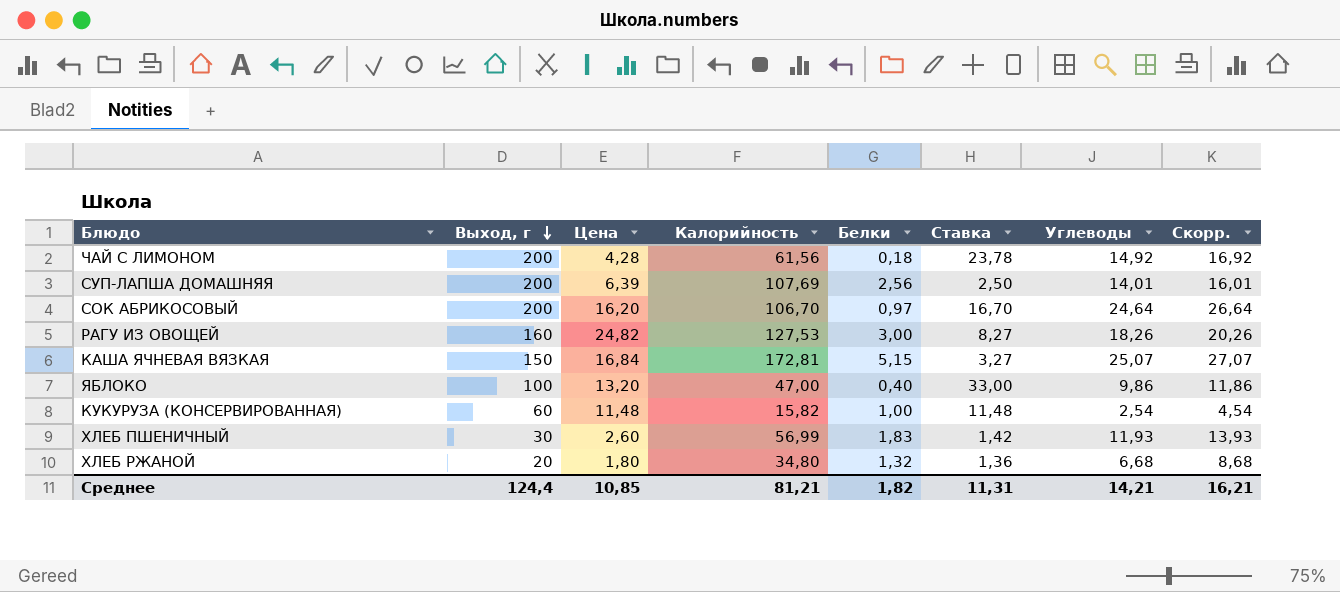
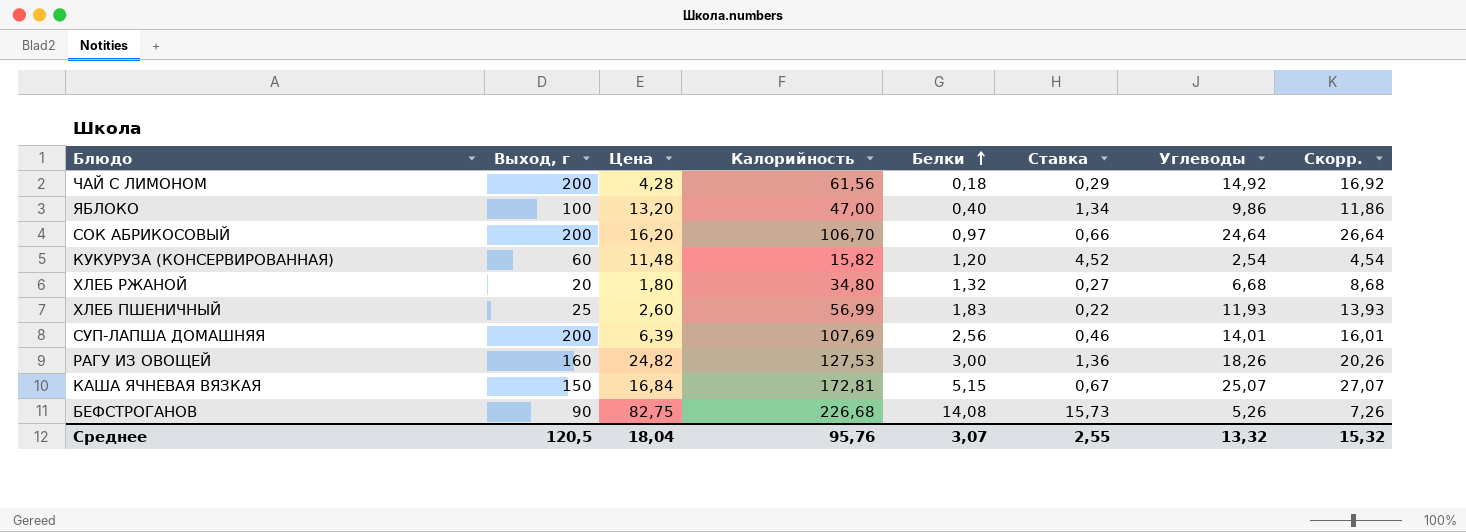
row order: Выход, г descending -> Белки ascending
column Ставка | formula: [Цена] / [Белки] -> [Цена] / [Углеводы]
КУКУРУЗА (КОНСЕРВИРОВАННАЯ) | Белки: 1,00 -> 1,20
ХЛЕБ ПШЕНИЧНЫЙ | Выход, г: 30 -> 25
row БЕФСТРОГАНОВ: none -> 90 | 82,75 | 226,68 | 14,08 | 15,73 | 5,26 | 7,26
Среднее | Выход, г: 124,4 -> 120,5
Среднее | Цена: 10,85 -> 18,04
Среднее | Калорийность: 81,21 -> 95,76
Среднее | Белки: 1,82 -> 3,07
Среднее | Ставка: 11,31 -> 2,55
Среднее | Углеводы: 14,21 -> 13,32
Среднее | Скорр.: 16,21 -> 15,32

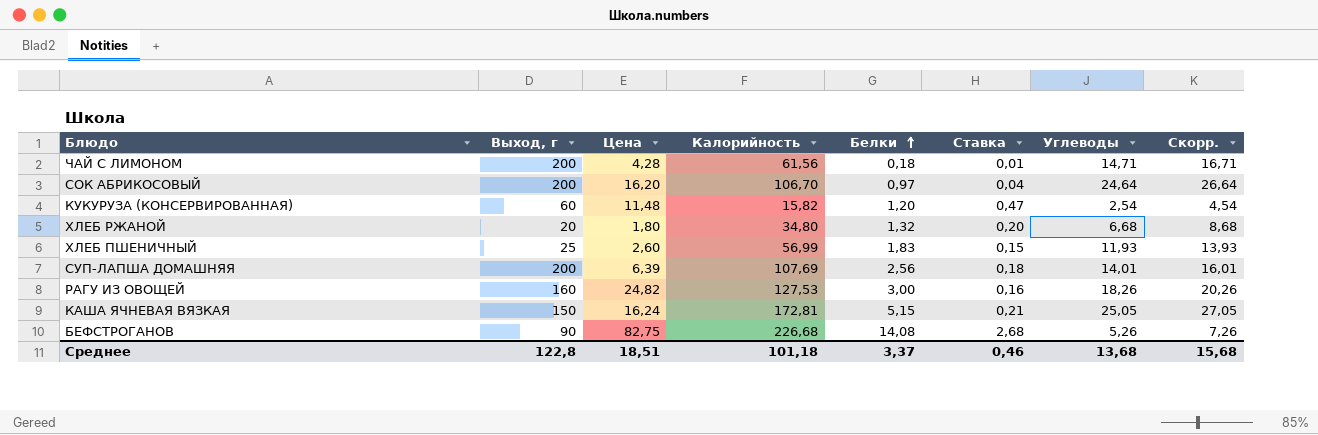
column Ставка | formula: [Цена] / [Углеводы] -> [Белки] / [Углеводы]
row ЯБЛОКО: 100 | 13,20 | 47,00 | 0,40 | 1,34 | 9,86 | 11,86 -> none
ЧАЙ С ЛИМОНОМ | Углеводы: 14,92 -> 14,71
ЧАЙ С ЛИМОНОМ | Скорр.: 16,92 -> 16,71
КАША ЯЧНЕВАЯ ВЯЗКАЯ | Цена: 16,84 -> 16,24
КАША ЯЧНЕВАЯ ВЯЗКАЯ | Углеводы: 25,07 -> 25,05
КАША ЯЧНЕВАЯ ВЯЗКАЯ | Скорр.: 27,07 -> 27,05
Среднее | Выход, г: 120,5 -> 122,8
Среднее | Цена: 18,04 -> 18,51
Среднее | Калорийность: 95,76 -> 101,18
Среднее | Белки: 3,07 -> 3,37
Среднее | Ставка: 2,55 -> 0,46
Среднее | Углеводы: 13,32 -> 13,68
Среднее | Скорр.: 15,32 -> 15,68

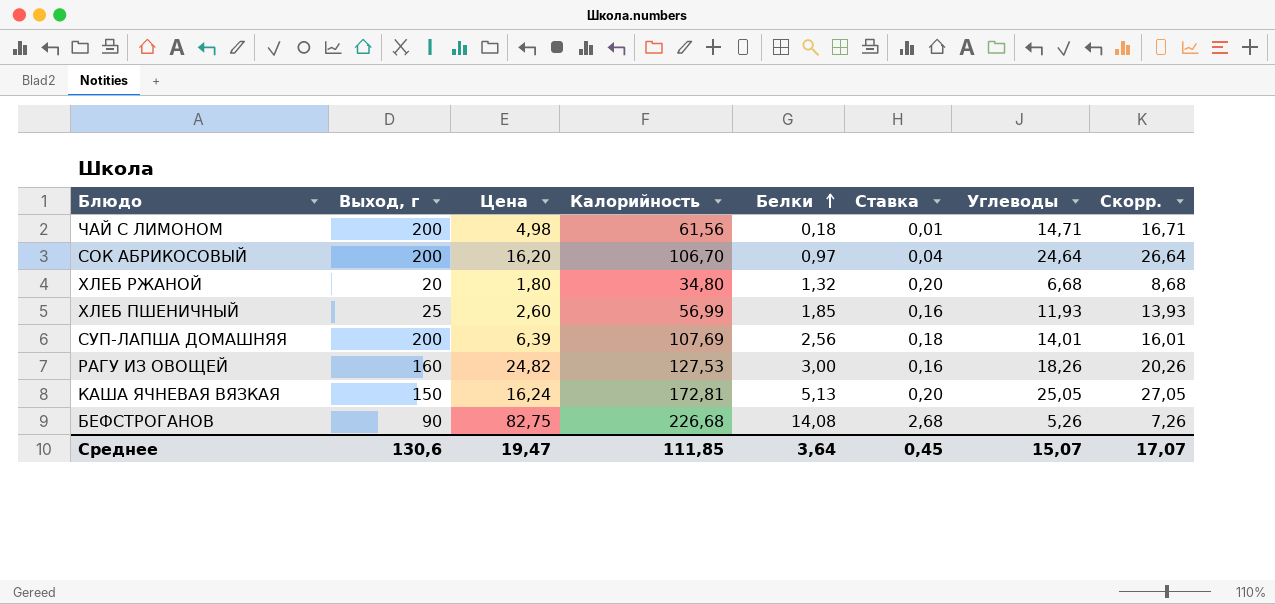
row КУКУРУЗА (КОНСЕРВИРОВАННАЯ): 60 | 11,48 | 15,82 | 1,20 | 0,47 | 2,54 | 4,54 -> none
ЧАЙ С ЛИМОНОМ | Цена: 4,28 -> 4,98
ХЛЕБ ПШЕНИЧНЫЙ | Белки: 1,83 -> 1,85
ХЛЕБ ПШЕНИЧНЫЙ | Ставка: 0,15 -> 0,16
КАША ЯЧНЕВАЯ ВЯЗКАЯ | Белки: 5,15 -> 5,13
КАША ЯЧНЕВАЯ ВЯЗКАЯ | Ставка: 0,21 -> 0,20
Среднее | Выход, г: 122,8 -> 130,6
Среднее | Цена: 18,51 -> 19,47
Среднее | Калорийность: 101,18 -> 111,85
Среднее | Белки: 3,37 -> 3,64
Среднее | Ставка: 0,46 -> 0,45
Среднее | Углеводы: 13,68 -> 15,07
Среднее | Скорр.: 15,68 -> 17,07

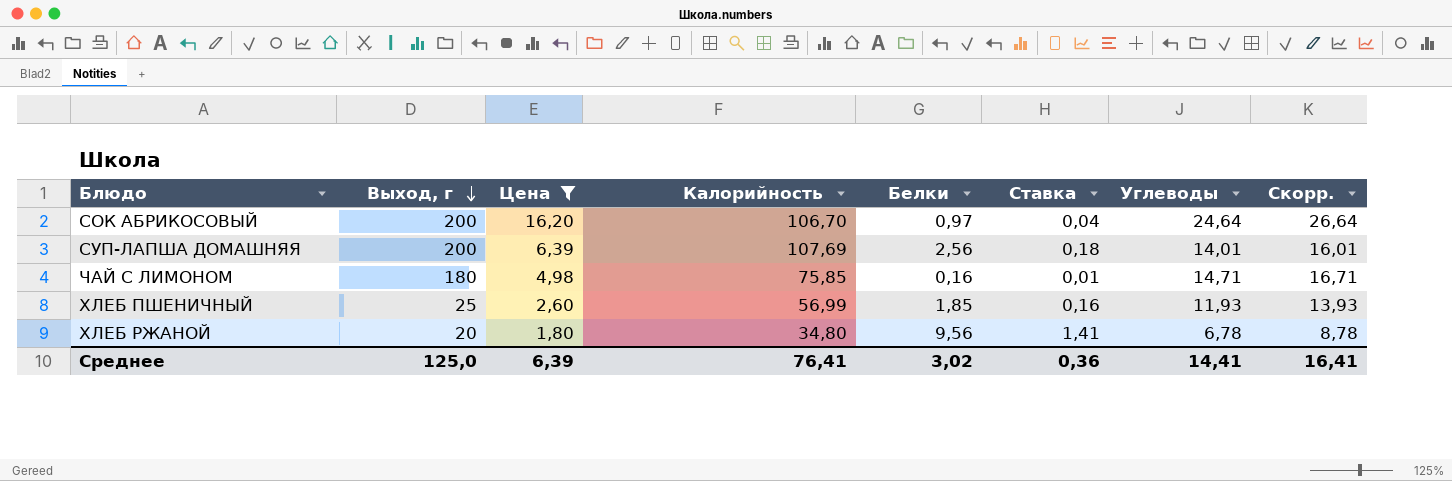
filter: none -> Цена <= 16,20
row order: Белки ascending -> Выход, г descending
ЧАЙ С ЛИМОНОМ | Выход, г: 200 -> 180
ЧАЙ С ЛИМОНОМ | Калорийность: 61,56 -> 75,85
ЧАЙ С ЛИМОНОМ | Белки: 0,18 -> 0,16
ХЛЕБ РЖАНОЙ | Белки: 1,32 -> 9,56
ХЛЕБ РЖАНОЙ | Ставка: 0,20 -> 1,41
ХЛЕБ РЖАНОЙ | Углеводы: 6,68 -> 6,78
ХЛЕБ РЖАНОЙ | Скорр.: 8,68 -> 8,78
Среднее | Выход, г: 130,6 -> 125,0
Среднее | Цена: 19,47 -> 6,39
Среднее | Калорийность: 111,85 -> 76,41
Среднее | Белки: 3,64 -> 3,02
Среднее | Ставка: 0,45 -> 0,36
Среднее | Углеводы: 15,07 -> 14,41
Среднее | Скорр.: 17,07 -> 16,41

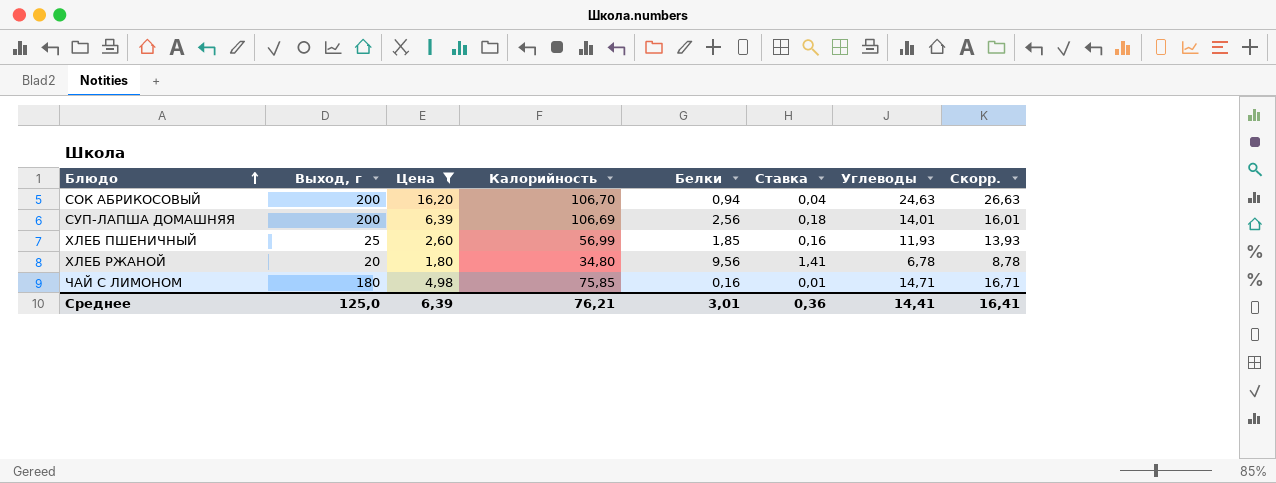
row order: Выход, г descending -> Блюдо ascending
СОК АБРИКОСОВЫЙ | Белки: 0,97 -> 0,94
СОК АБРИКОСОВЫЙ | Углеводы: 24,64 -> 24,63
СОК АБРИКОСОВЫЙ | Скорр.: 26,64 -> 26,63
СУП-ЛАПША ДОМАШНЯЯ | Калорийность: 107,69 -> 106,69
Среднее | Калорийность: 76,41 -> 76,21
Среднее | Белки: 3,02 -> 3,01

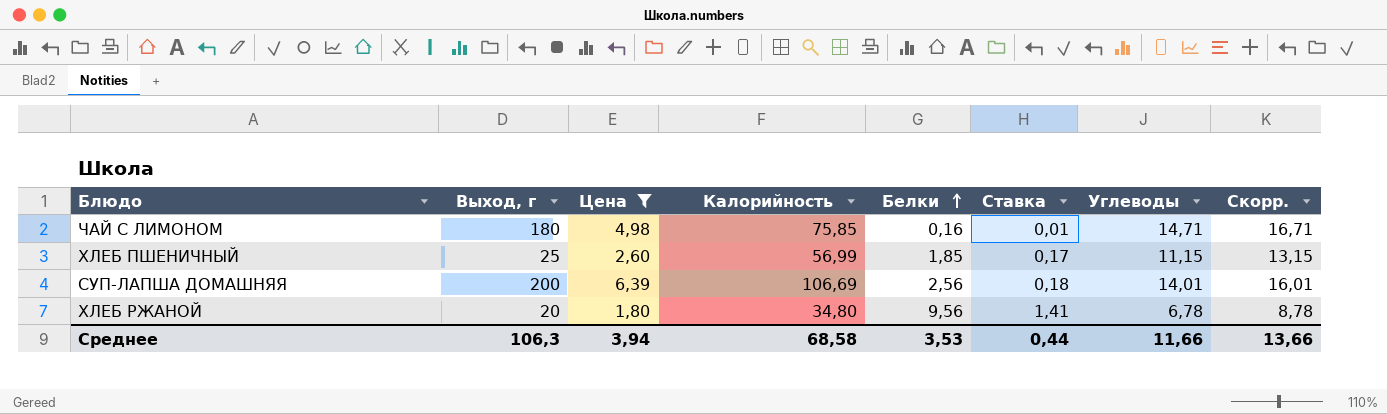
row order: Блюдо ascending -> Белки ascending
row СОК АБРИКОСОВЫЙ: 200 | 16,20 | 106,70 | 0,94 | 0,04 | 24,63 | 26,63 -> none
ХЛЕБ ПШЕНИЧНЫЙ | Ставка: 0,16 -> 0,17
ХЛЕБ ПШЕНИЧНЫЙ | Углеводы: 11,93 -> 11,15
ХЛЕБ ПШЕНИЧНЫЙ | Скорр.: 13,93 -> 13,15
Среднее | Выход, г: 125,0 -> 106,3
Среднее | Цена: 6,39 -> 3,94
Среднее | Калорийность: 76,21 -> 68,58
Среднее | Белки: 3,01 -> 3,53
Среднее | Ставка: 0,36 -> 0,44
Среднее | Углеводы: 14,41 -> 11,66
Среднее | Скорр.: 16,41 -> 13,66

